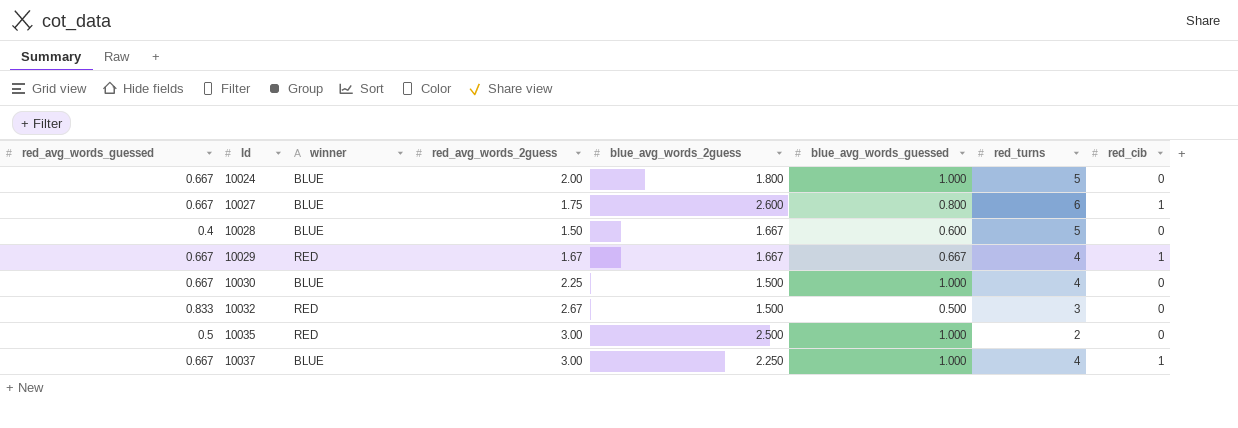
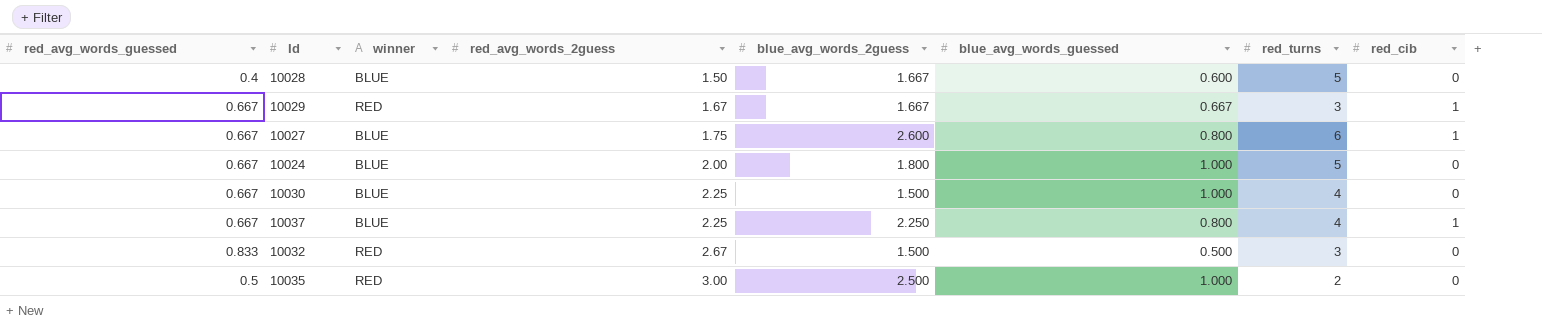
row order: Id ascending -> red_avg_words_2guess ascending
10029 | red_turns: 4 -> 3
10037 | red_avg_words_2guess: 3.00 -> 2.25
10037 | blue_avg_words_guessed: 1.000 -> 0.800

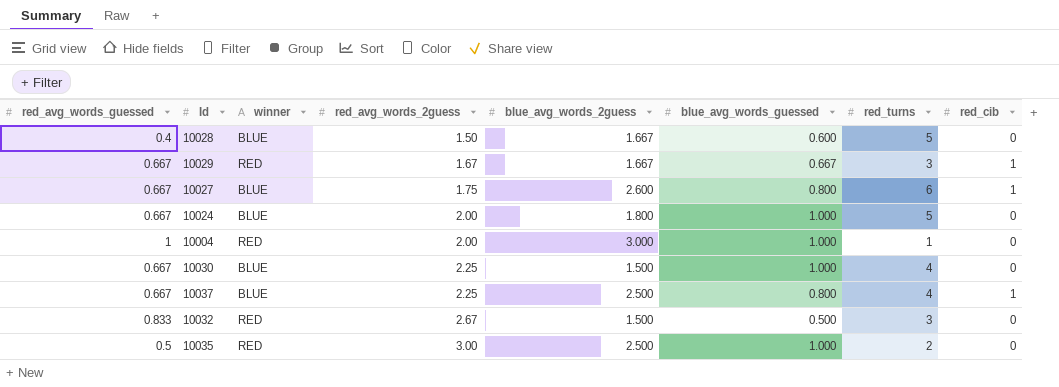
row 10004: none -> 1 | RED | 2.00 | 3.000 | 1.000 | 1 | 0
10037 | blue_avg_words_2guess: 2.250 -> 2.500

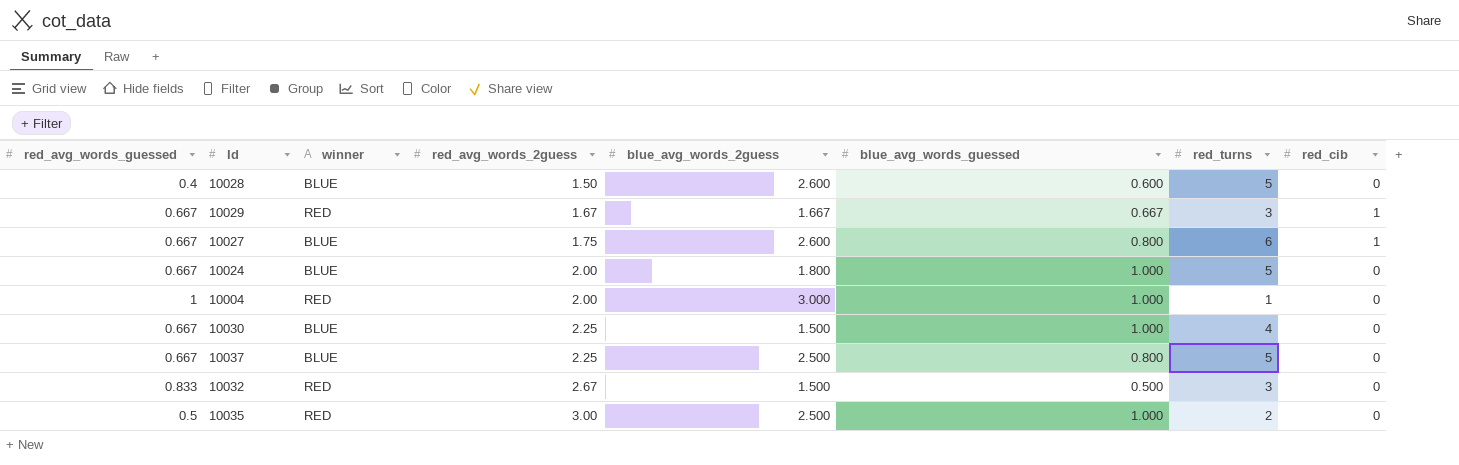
10028 | blue_avg_words_2guess: 1.667 -> 2.600
10037 | red_turns: 4 -> 5
10037 | red_cib: 1 -> 0

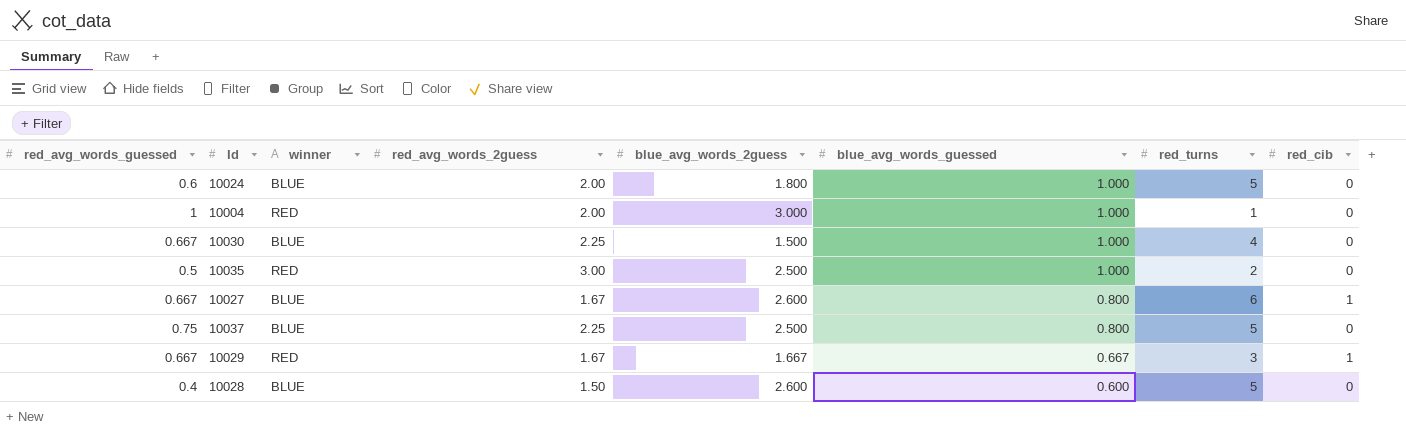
row order: red_avg_words_2guess ascending -> blue_avg_words_guessed descending
row 10032: 0.833 | RED | 2.67 | 1.500 | 0.500 | 3 | 0 -> none
10024 | red_avg_words_guessed: 0.667 -> 0.6
10027 | red_avg_words_2guess: 1.75 -> 1.67
10037 | red_avg_words_guessed: 0.667 -> 0.75

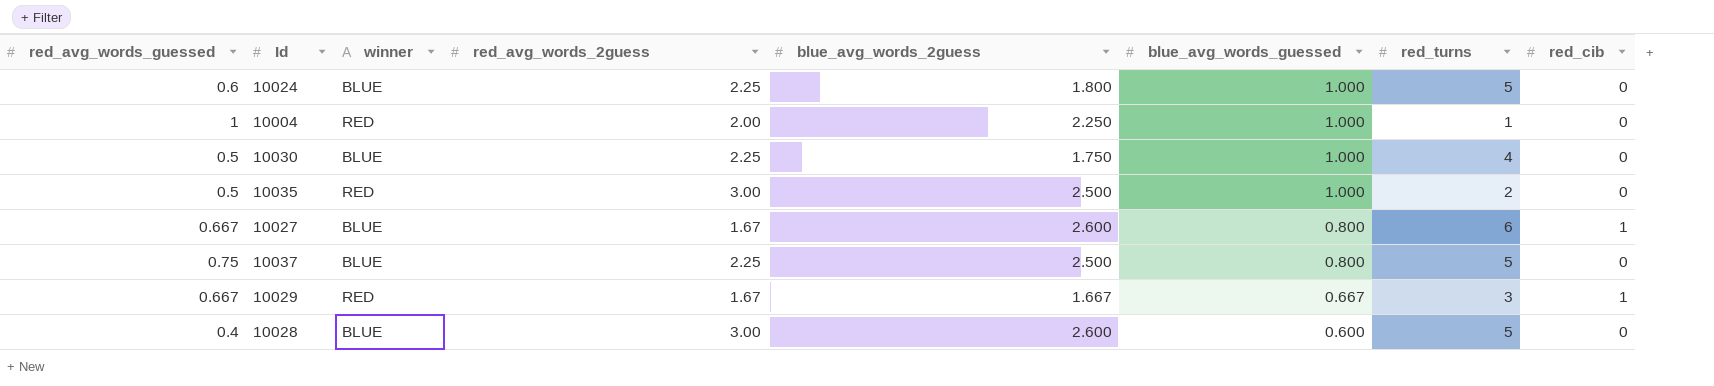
10024 | red_avg_words_2guess: 2.00 -> 2.25
10004 | blue_avg_words_2guess: 3.000 -> 2.250
10030 | red_avg_words_guessed: 0.667 -> 0.5
10030 | blue_avg_words_2guess: 1.500 -> 1.750
10028 | red_avg_words_2guess: 1.50 -> 3.00

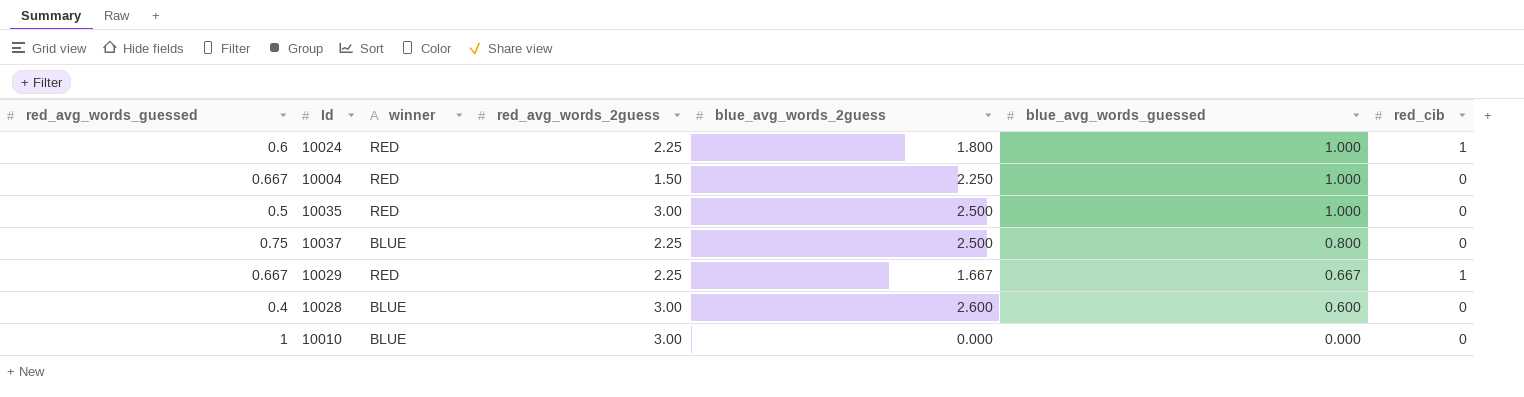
column red_turns | position: 7 -> none
row 10030: 0.5 | BLUE | 2.25 | 1.750 | 1.000 | 4 | 0 -> none
row 10027: 0.667 | BLUE | 1.67 | 2.600 | 0.800 | 6 | 1 -> none
10024 | winner: BLUE -> RED
10024 | red_cib: 0 -> 1
10004 | red_avg_words_guessed: 1 -> 0.667
10004 | red_avg_words_2guess: 2.00 -> 1.50
10029 | red_avg_words_2guess: 1.67 -> 2.25
row 10010: none -> 1 | BLUE | 3.00 | 0.000 | 0.000 | 0

